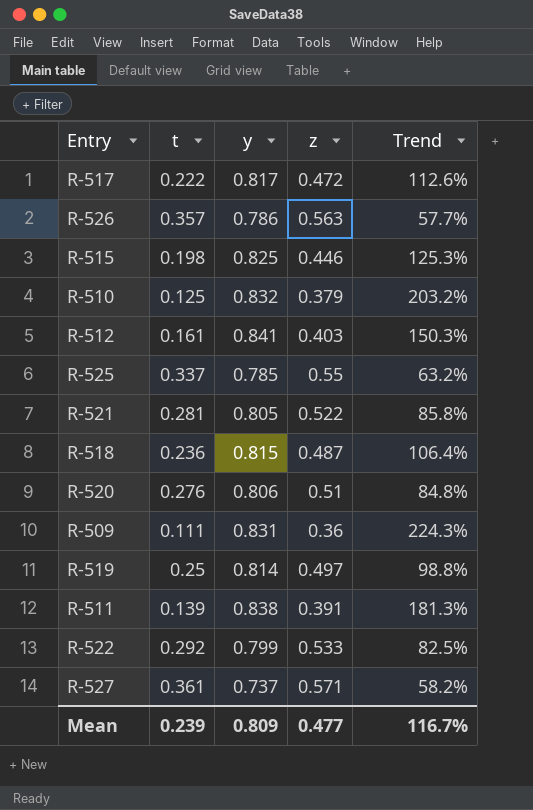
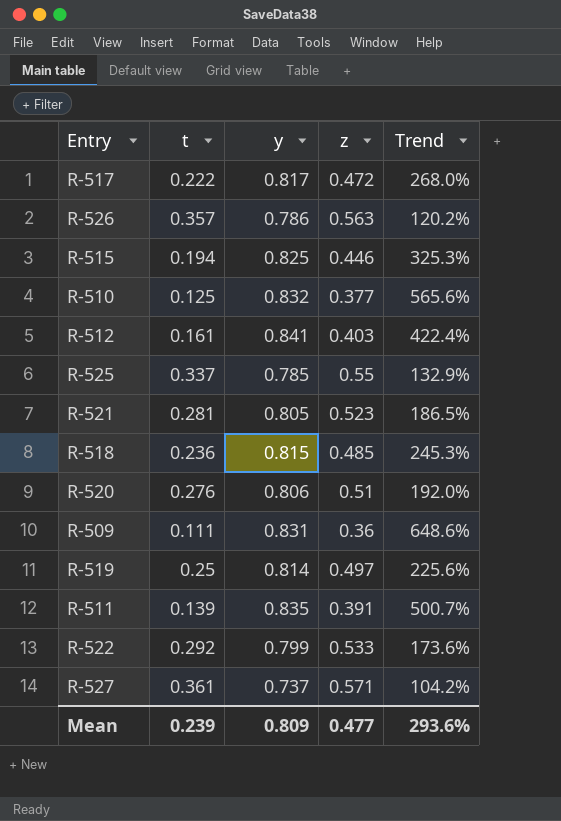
column Trend | formula: ([z] - [t]) / [t] -> ([y] - [t]) / [t]
R-515 | t: 0.198 -> 0.194
R-510 | z: 0.379 -> 0.377
R-521 | z: 0.522 -> 0.523
R-518 | z: 0.487 -> 0.485
R-511 | y: 0.838 -> 0.835
Mean | Trend: 116.7% -> 293.6%

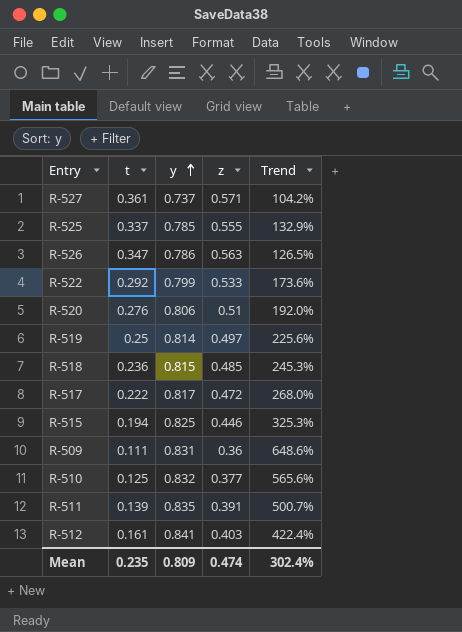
row order: none -> y ascending
row R-521: 0.281 | 0.805 | 0.523 | 186.5% -> none
R-525 | z: 0.55 -> 0.555
R-526 | t: 0.357 -> 0.347
R-526 | Trend: 120.2% -> 126.5%
Mean | t: 0.239 -> 0.235
Mean | z: 0.477 -> 0.474
Mean | Trend: 293.6% -> 302.4%

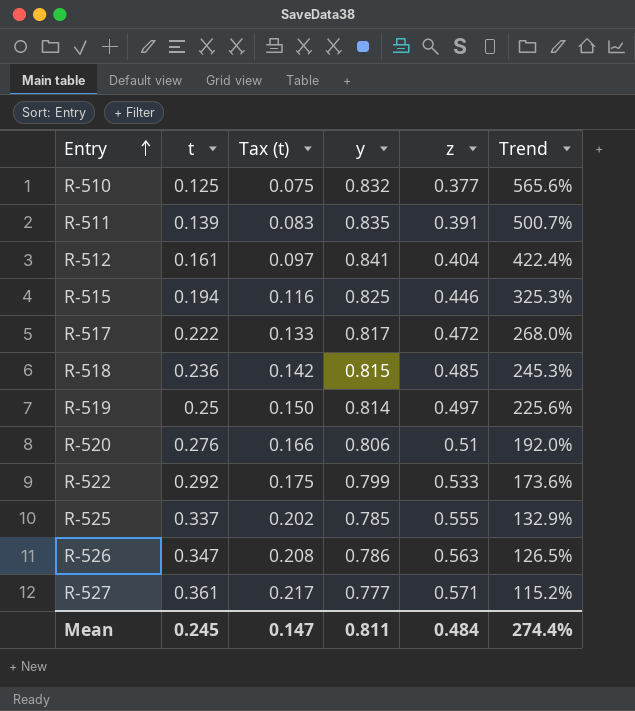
row order: y ascending -> Entry ascending
column Tax (t) | formula: none -> [t] * 0.6
row R-509: 0.111 | 0.831 | 0.36 | 648.6% -> none
R-512 | z: 0.403 -> 0.404
R-527 | y: 0.737 -> 0.777
R-527 | Trend: 104.2% -> 115.2%
Mean | t: 0.235 -> 0.245
Mean | y: 0.809 -> 0.811
Mean | z: 0.474 -> 0.484
Mean | Trend: 302.4% -> 274.4%

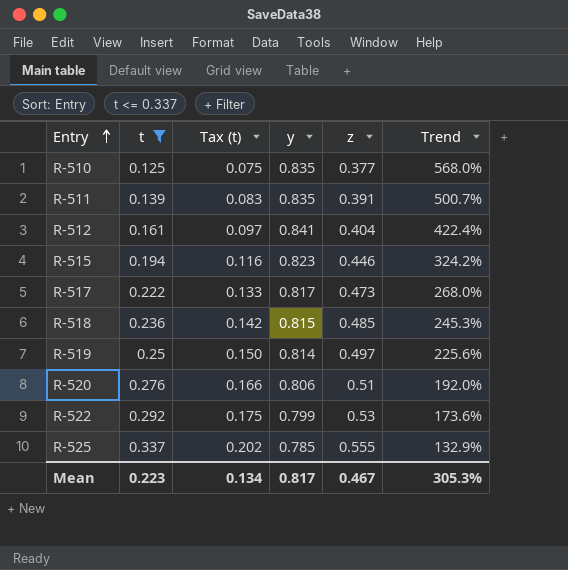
filter: none -> t <= 0.337
R-510 | y: 0.832 -> 0.835
R-510 | Trend: 565.6% -> 568.0%
R-515 | y: 0.825 -> 0.823
R-515 | Trend: 325.3% -> 324.2%
R-517 | z: 0.472 -> 0.473
R-522 | z: 0.533 -> 0.53
Mean | t: 0.245 -> 0.223
Mean | Tax (t): 0.147 -> 0.134
Mean | y: 0.811 -> 0.817
Mean | z: 0.484 -> 0.467
Mean | Trend: 274.4% -> 305.3%

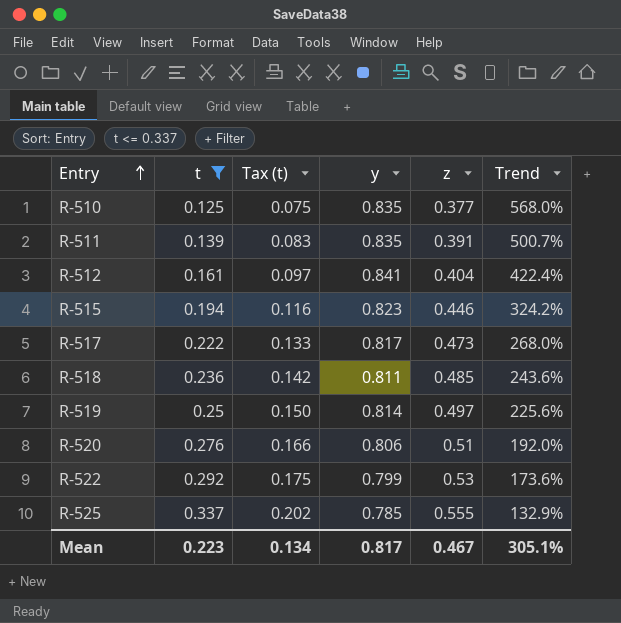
R-518 | y: 0.815 -> 0.811
R-518 | Trend: 245.3% -> 243.6%
Mean | Trend: 305.3% -> 305.1%

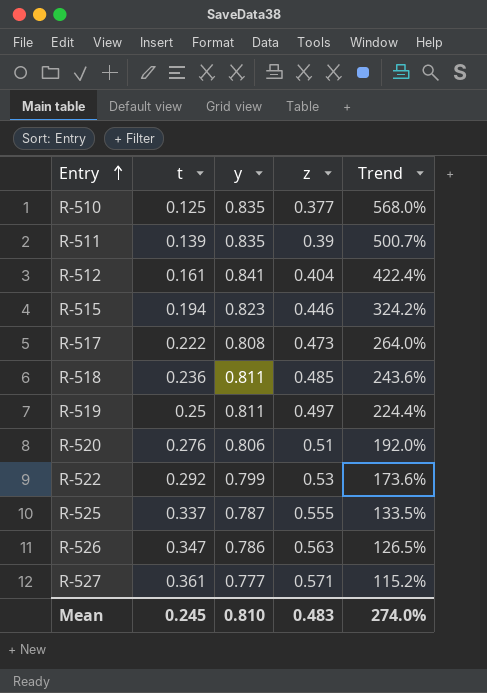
filter: t <= 0.337 -> none
column Tax (t) | formula: [t] * 0.6 -> none
R-511 | z: 0.391 -> 0.39
R-517 | y: 0.817 -> 0.808
R-517 | Trend: 268.0% -> 264.0%
R-519 | y: 0.814 -> 0.811
R-519 | Trend: 225.6% -> 224.4%
R-525 | y: 0.785 -> 0.787
R-525 | Trend: 132.9% -> 133.5%
Mean | t: 0.223 -> 0.245
Mean | y: 0.817 -> 0.810
Mean | z: 0.467 -> 0.483
Mean | Trend: 305.1% -> 274.0%

